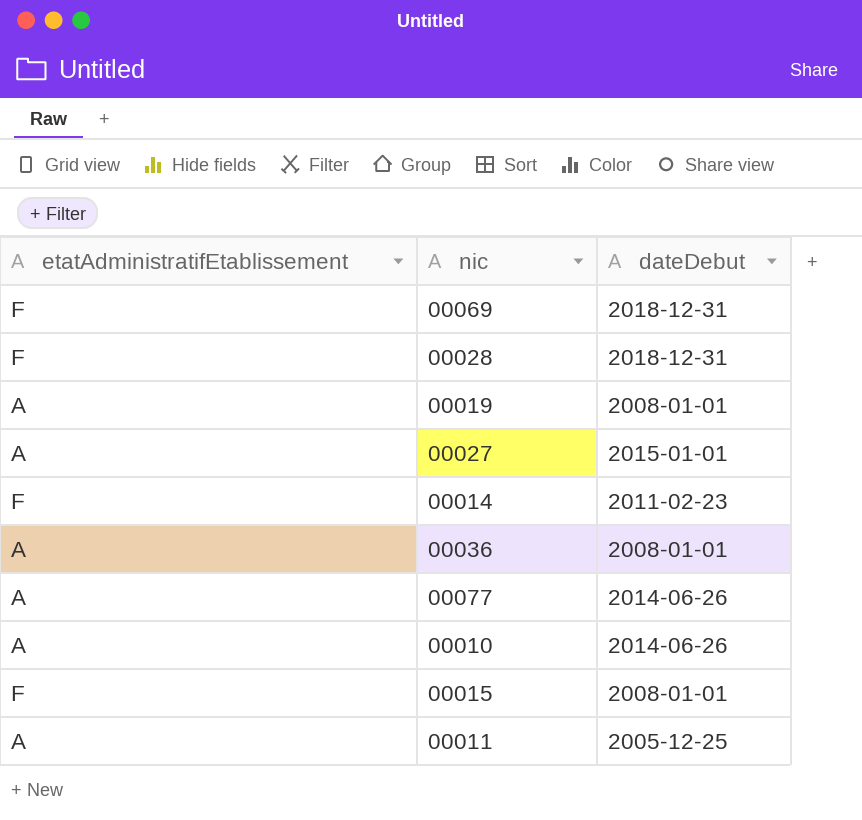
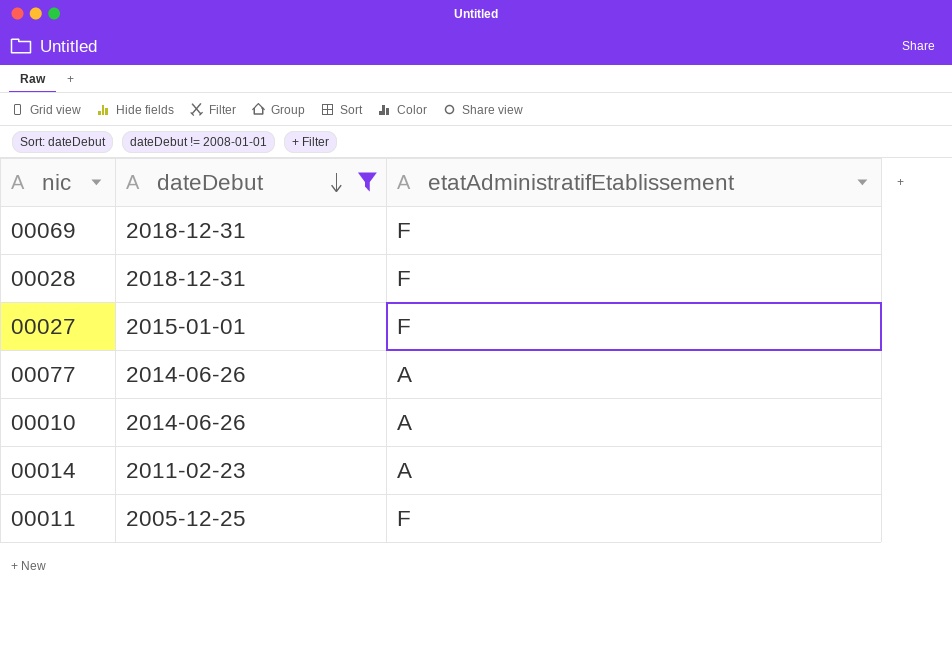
filter: none -> dateDebut != 2008-01-01
row order: none -> dateDebut descending
column etatAdministratifEtablissement | position: 1 -> 3
00027 | etatAdministratifEtablissement: A -> F
00014 | etatAdministratifEtablissement: F -> A
00011 | etatAdministratifEtablissement: A -> F

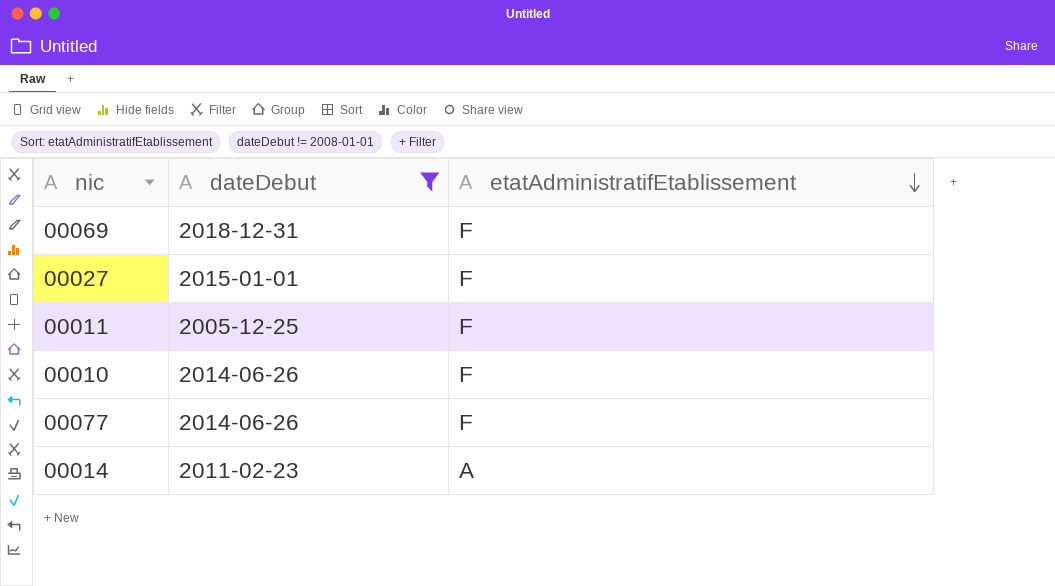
row order: dateDebut descending -> etatAdministratifEtablissement descending
row 00028: 2018-12-31 | F -> none
00010 | etatAdministratifEtablissement: A -> F
00077 | etatAdministratifEtablissement: A -> F

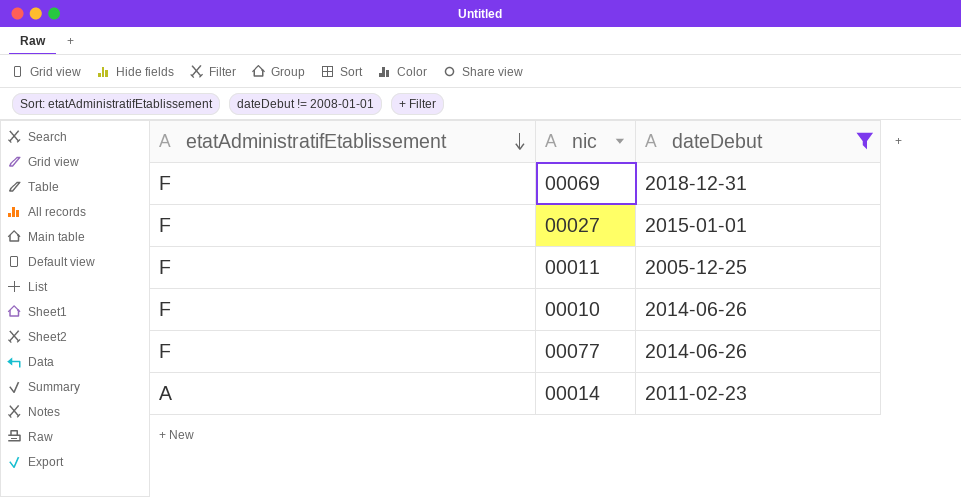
column etatAdministratifEtablissement | position: 3 -> 1

